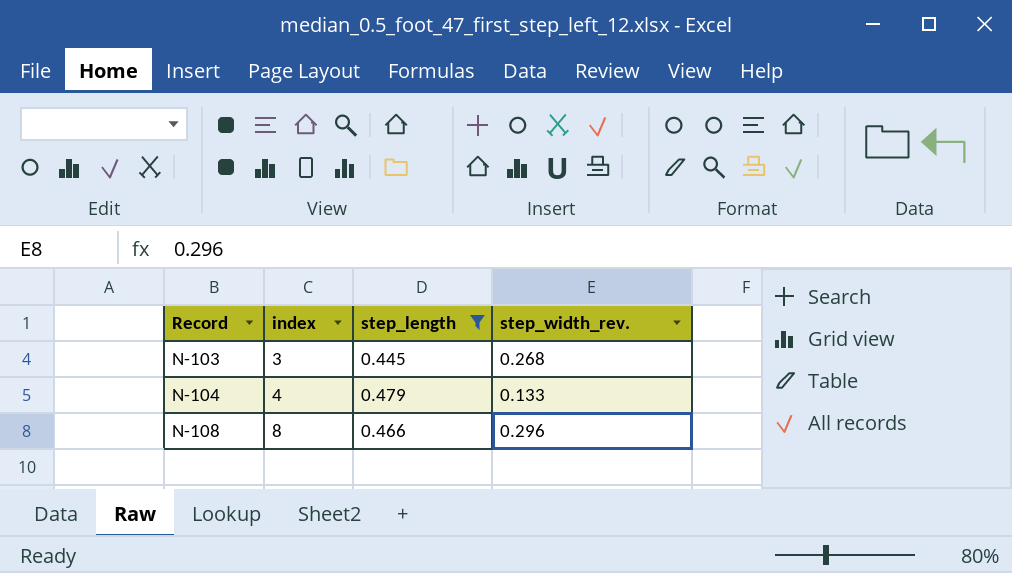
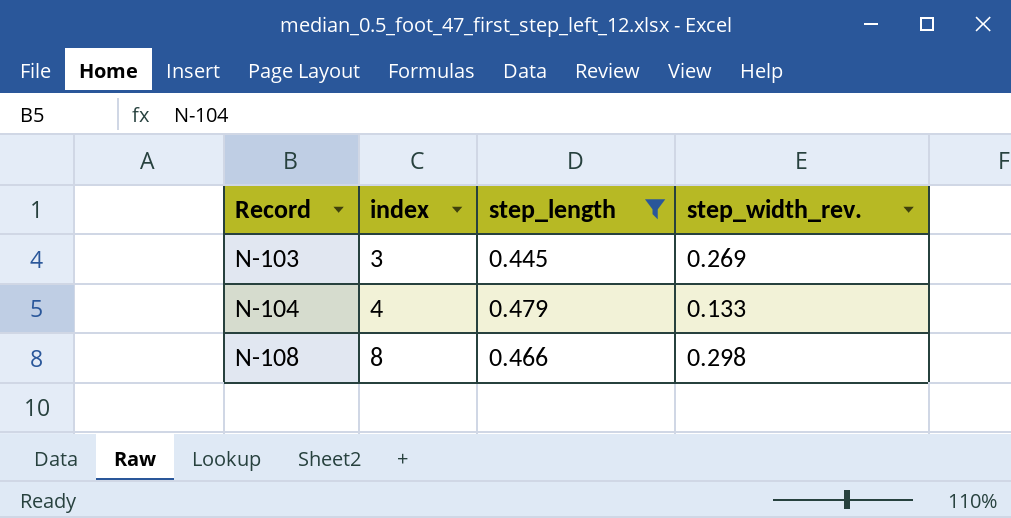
N-103 | step_width_rev.: 0.268 -> 0.269
N-108 | step_width_rev.: 0.296 -> 0.298

